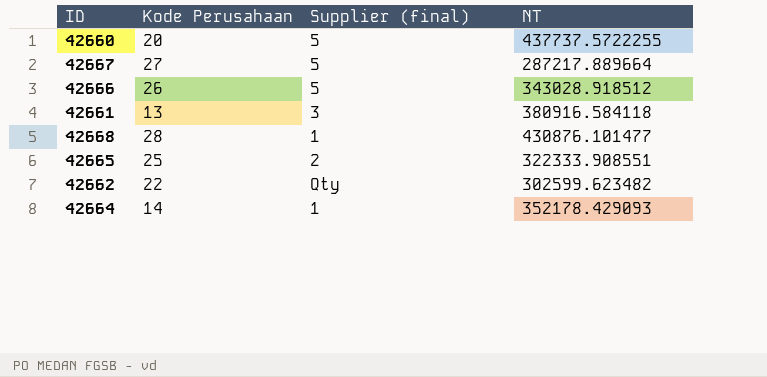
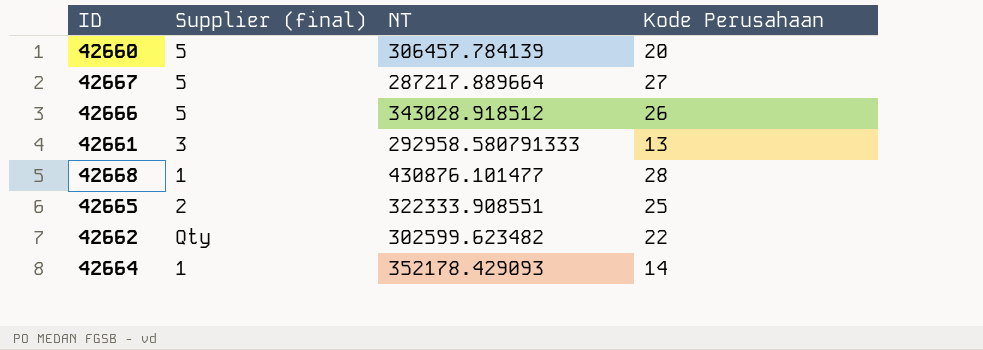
column Kode Perusahaan | position: 2 -> 4
42660 | NT: 437737.5722255 -> 306457.784139
42661 | NT: 380916.584118 -> 292958.580791333

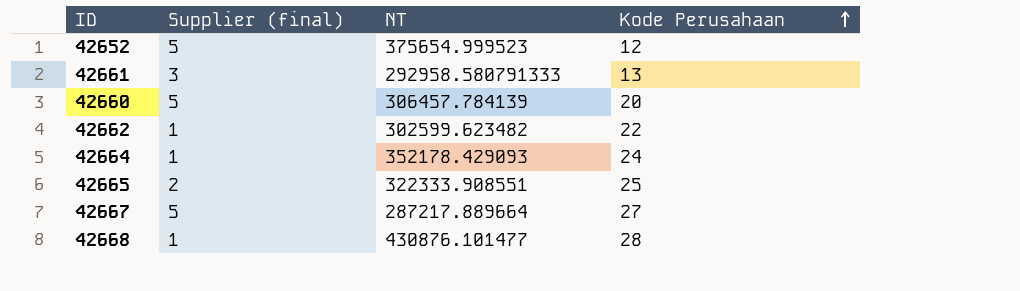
row order: none -> Kode Perusahaan ascending
row 42666: 5 | 343028.918512 | 26 -> none
row 42652: none -> 5 | 375654.999523 | 12
42662 | Supplier (final): Qty -> 1
42664 | Kode Perusahaan: 14 -> 24

